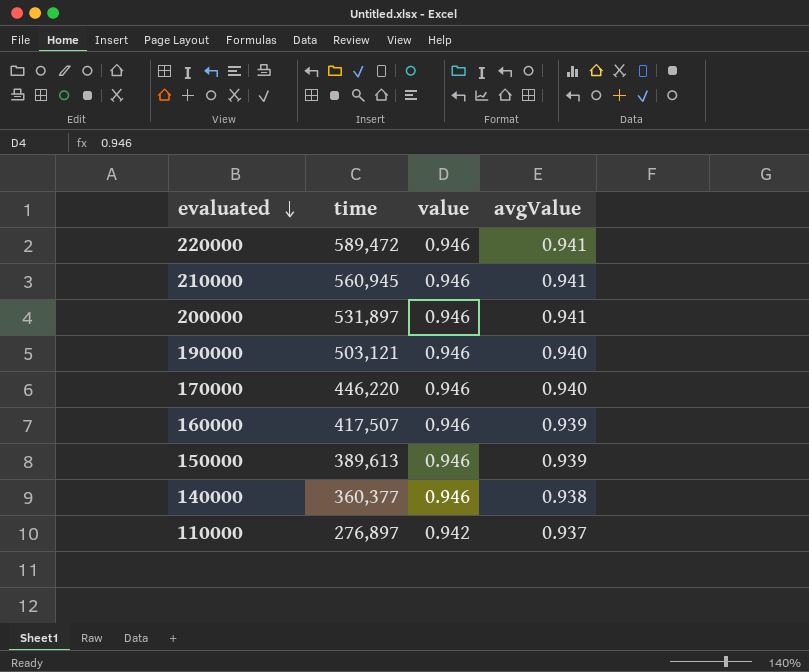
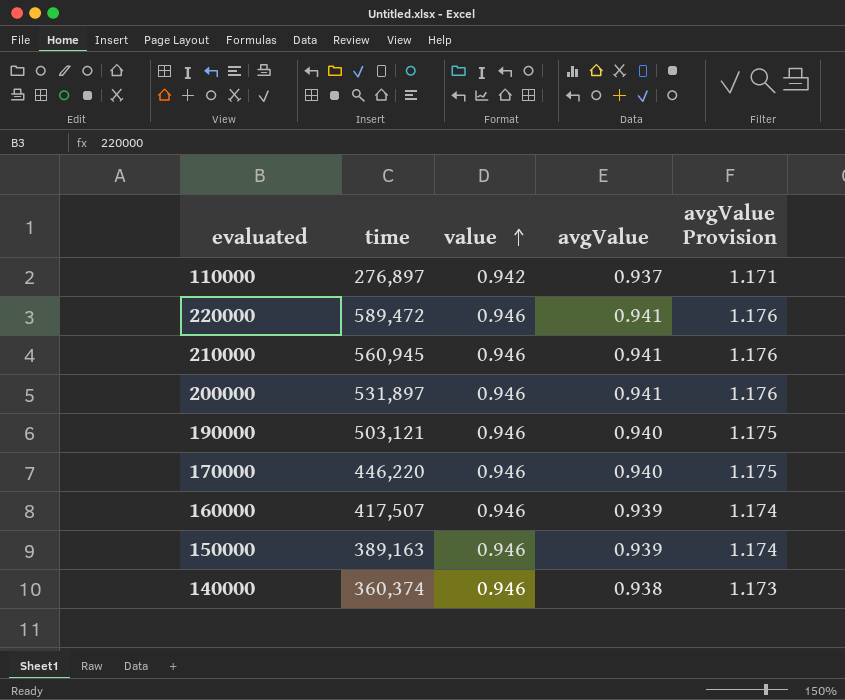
row order: evaluated descending -> value ascending
column avgValue Provision | formula: none -> [avgValue] * 1.25
150000 | time: 389,613 -> 389,163
140000 | time: 360,377 -> 360,374

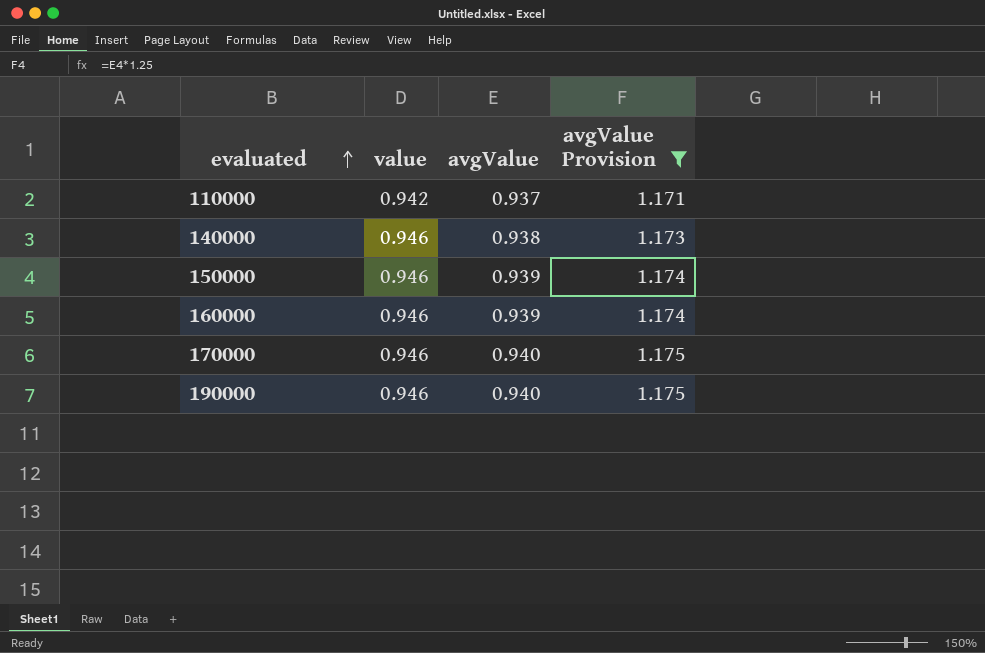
filter: none -> avgValue Provision != 1.176
row order: value ascending -> evaluated ascending
column time | position: 2 -> none

